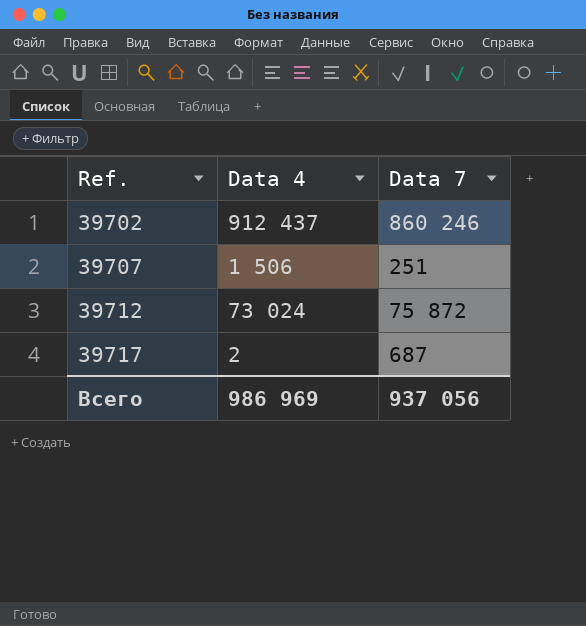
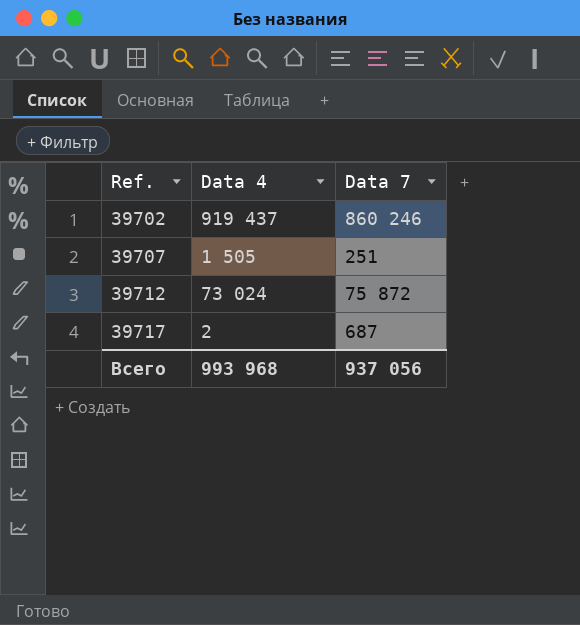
39702 | Data 4: 912 437 -> 919 437
39707 | Data 4: 1 506 -> 1 505
Всего | Data 4: 986 969 -> 993 968

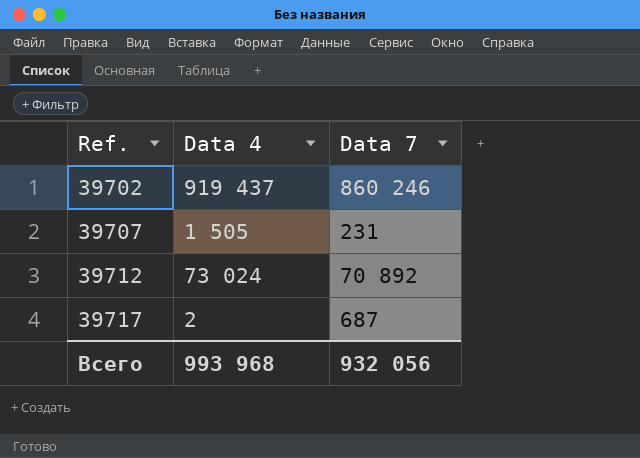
39707 | Data 7: 251 -> 231
39712 | Data 7: 75 872 -> 70 892
Всего | Data 7: 937 056 -> 932 056

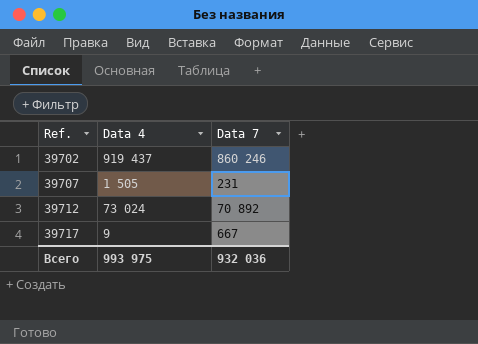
39717 | Data 4: 2 -> 9
39717 | Data 7: 687 -> 667
Всего | Data 4: 993 968 -> 993 975
Всего | Data 7: 932 056 -> 932 036

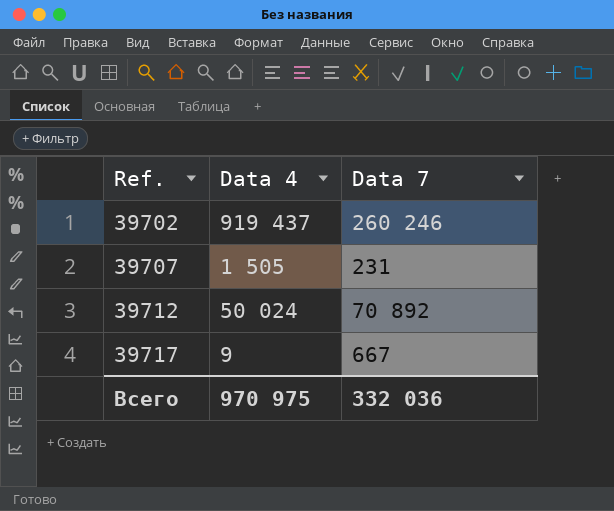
39702 | Data 7: 860 246 -> 260 246
39712 | Data 4: 73 024 -> 50 024
Всего | Data 4: 993 975 -> 970 975
Всего | Data 7: 932 036 -> 332 036

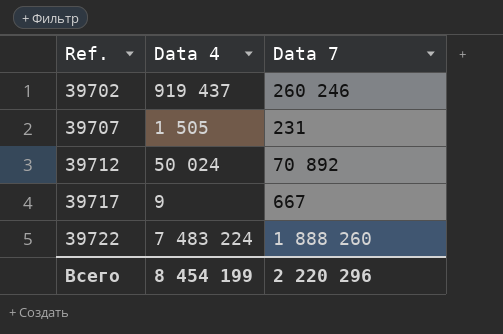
row 39722: none -> 7 483 224 | 1 888 260
Всего | Data 4: 970 975 -> 8 454 199
Всего | Data 7: 332 036 -> 2 220 296

